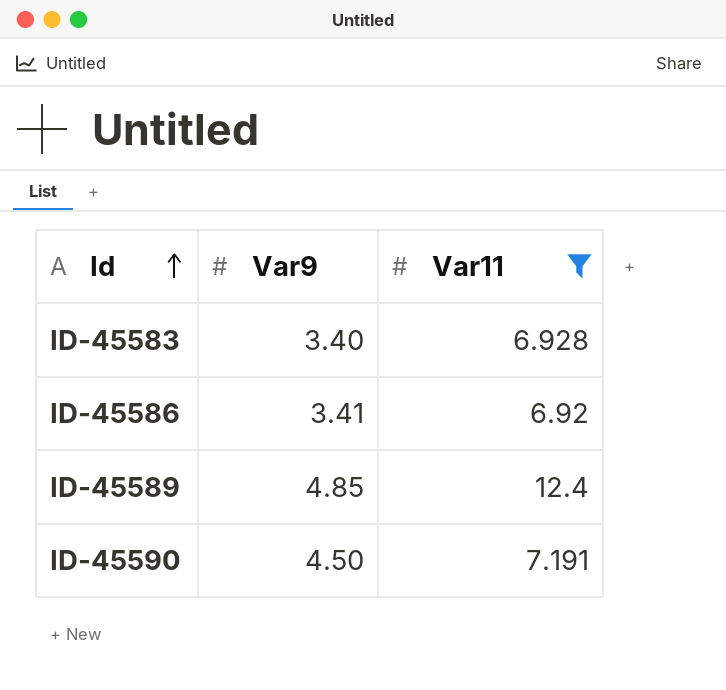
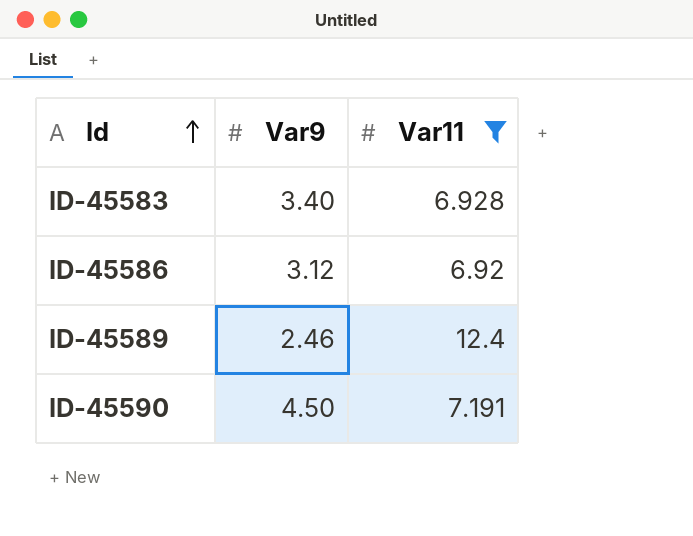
ID-45586 | Var9: 3.41 -> 3.12
ID-45589 | Var9: 4.85 -> 2.46

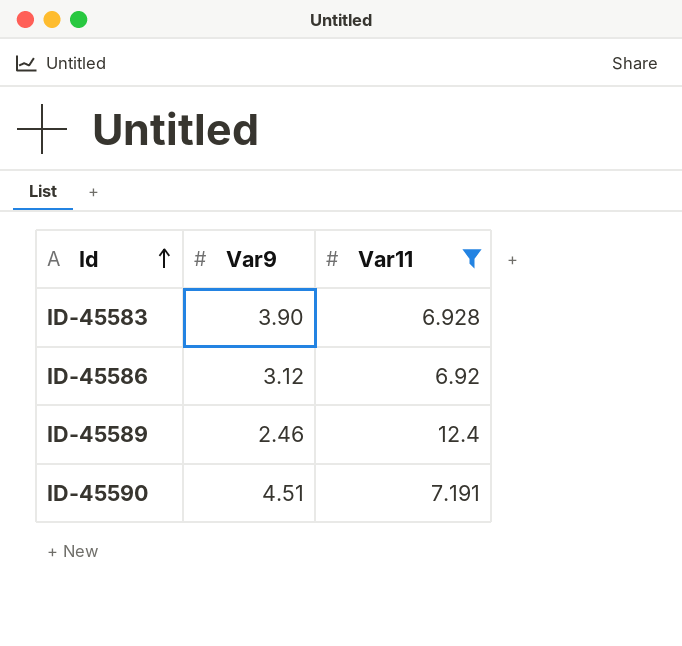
ID-45583 | Var9: 3.40 -> 3.90
ID-45590 | Var9: 4.50 -> 4.51

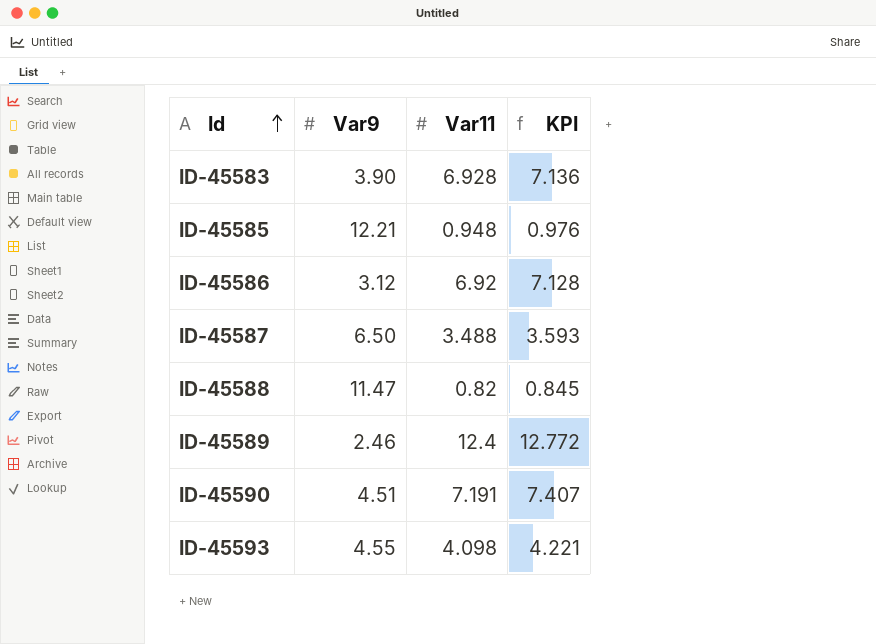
filter: Var11 >= 6.92 -> none
column KPI | formula: none -> [Var11] * 1.03

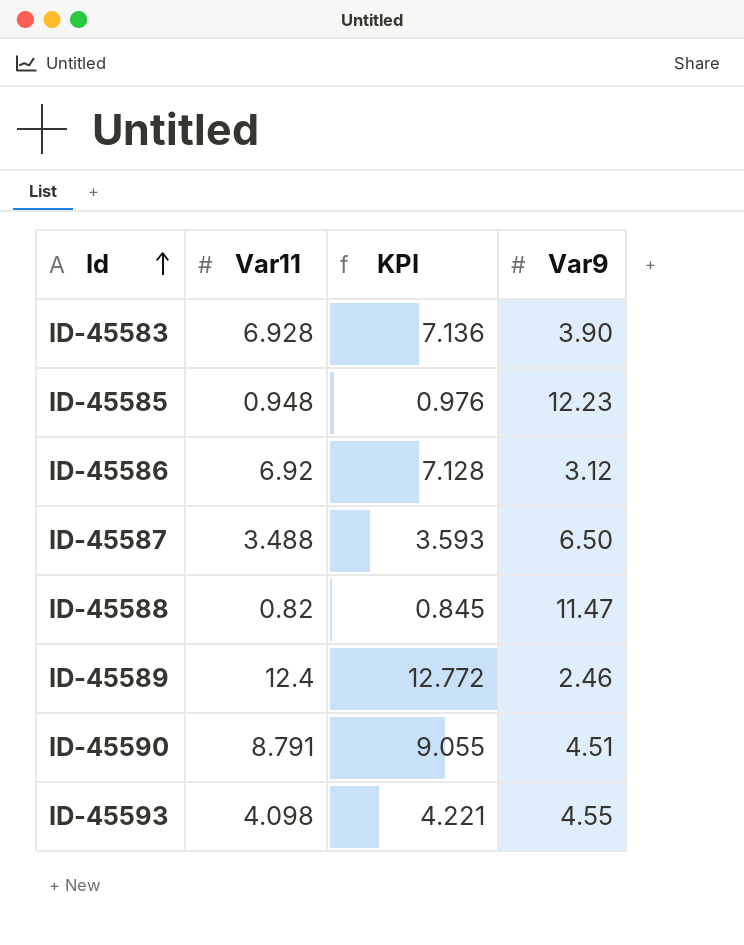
column Var9 | position: 2 -> 4
ID-45585 | Var9: 12.21 -> 12.23
ID-45590 | Var11: 7.191 -> 8.791
ID-45590 | KPI: 7.407 -> 9.055

